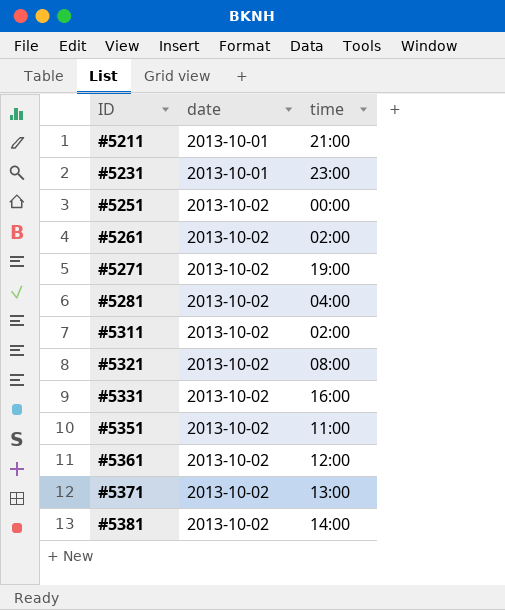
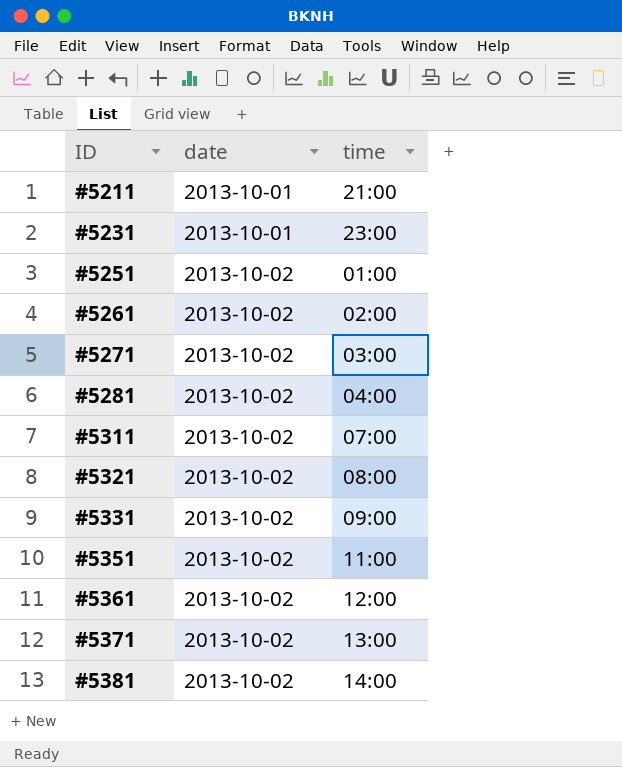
#5251 | time: 00:00 -> 01:00
#5271 | time: 19:00 -> 03:00
#5311 | time: 02:00 -> 07:00
#5331 | time: 16:00 -> 09:00

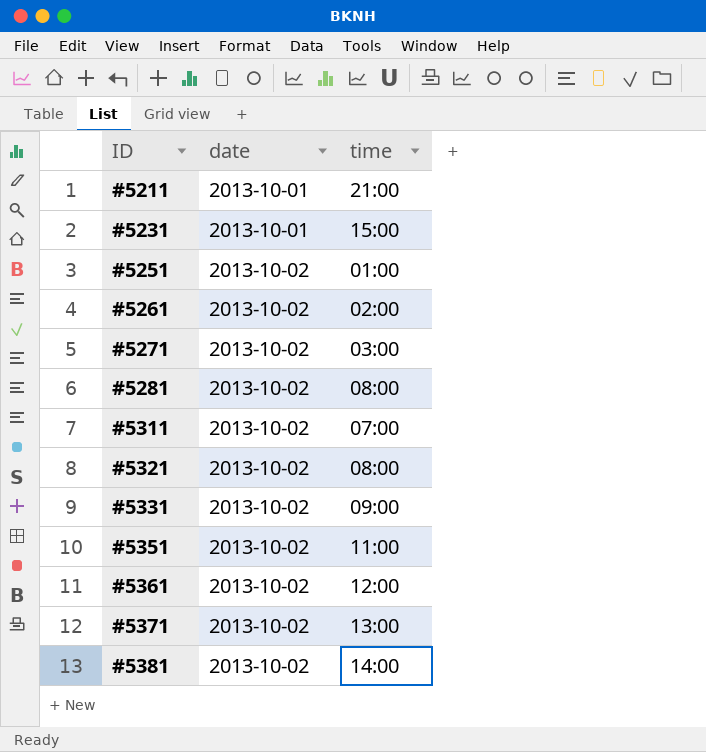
#5231 | time: 23:00 -> 15:00
#5281 | time: 04:00 -> 08:00

